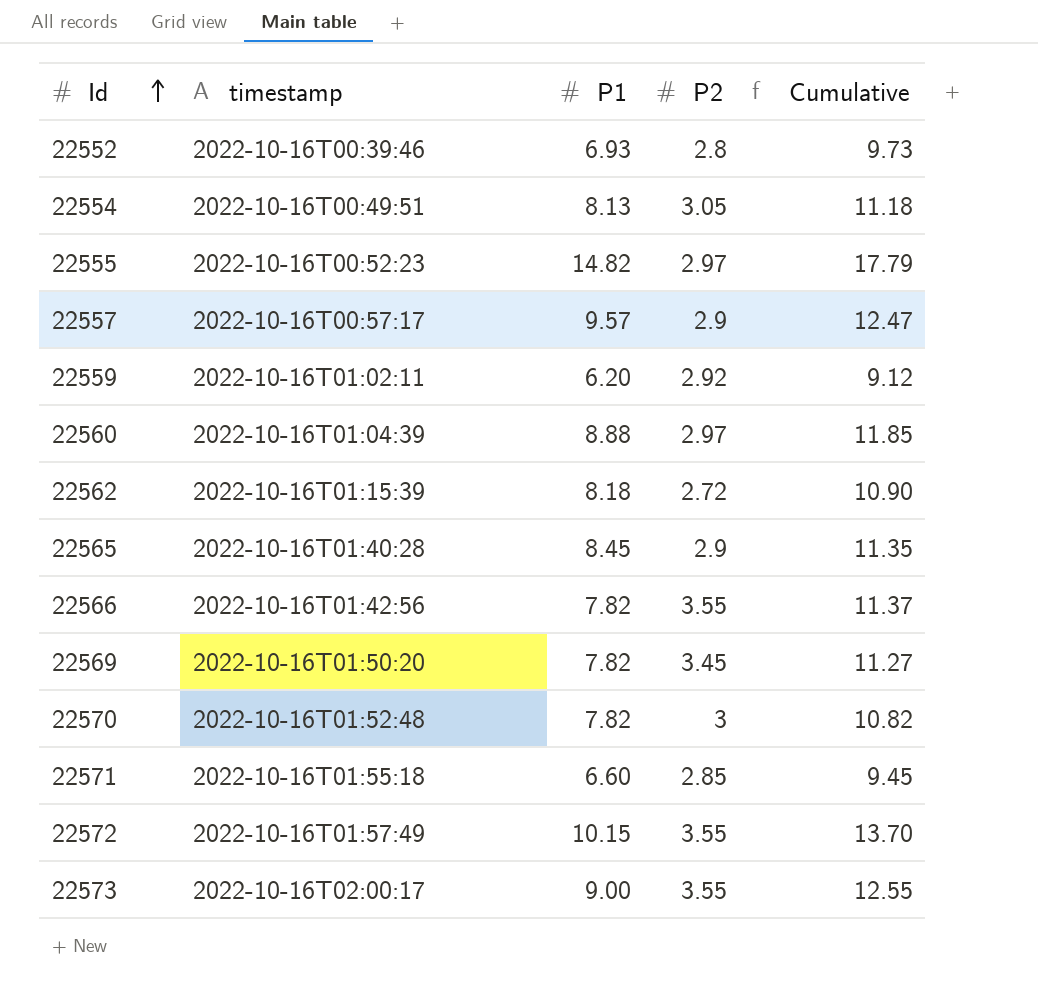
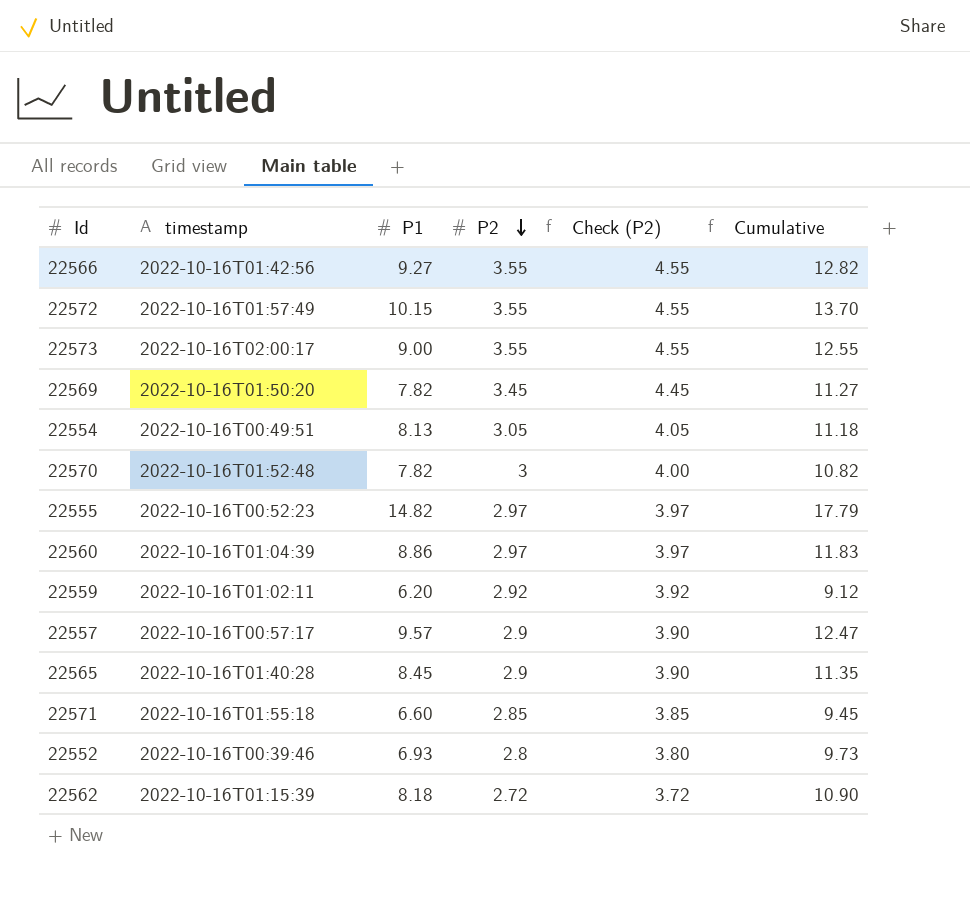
row order: Id ascending -> P2 descending
column Check (P2) | formula: none -> [P2] + 1
22566 | P1: 7.82 -> 9.27
22566 | Cumulative: 11.37 -> 12.82
22560 | P1: 8.88 -> 8.86
22560 | Cumulative: 11.85 -> 11.83

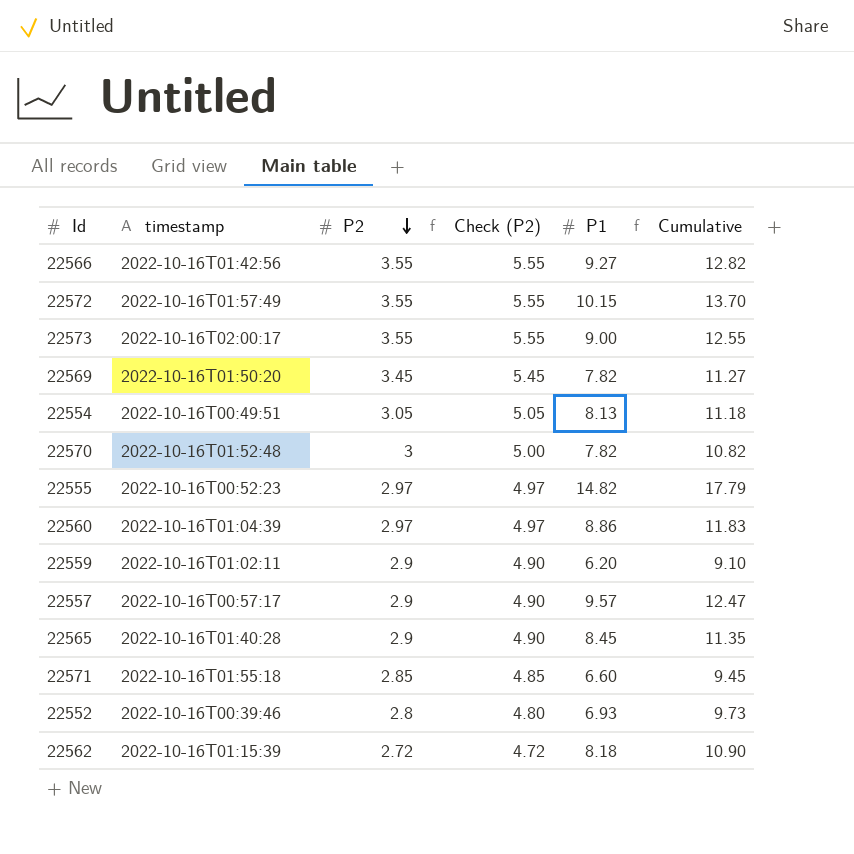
column Check (P2) | formula: [P2] + 1 -> [P2] + 2
column P1 | position: 3 -> 5
22559 | P2: 2.92 -> 2.9
22559 | Cumulative: 9.12 -> 9.10

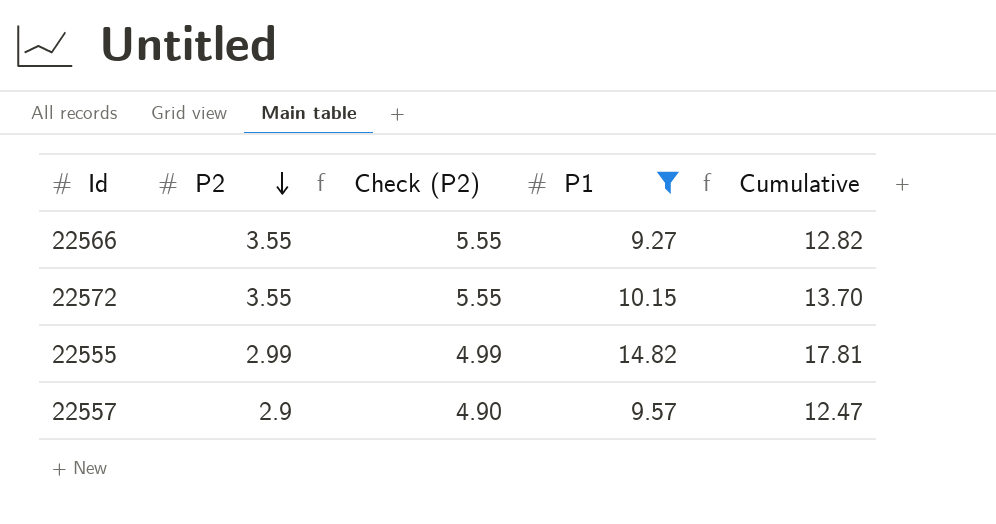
filter: none -> P1 >= 9.27
column timestamp | position: 2 -> none
22555 | P2: 2.97 -> 2.99
22555 | Check (P2): 4.97 -> 4.99
22555 | Cumulative: 17.79 -> 17.81

